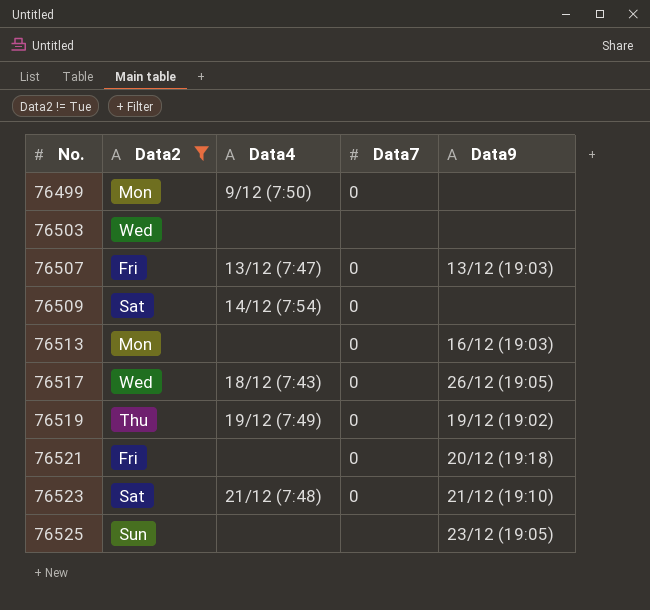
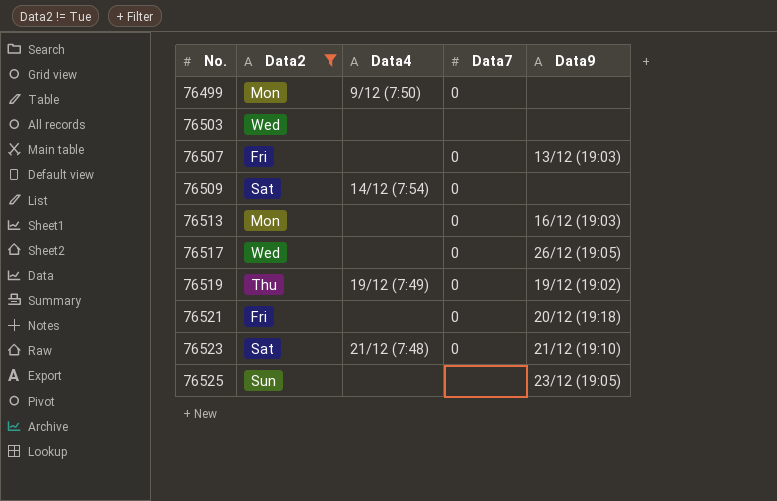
76507 | Data4: 13/12 (7:47) -> none
76517 | Data4: 18/12 (7:43) -> none

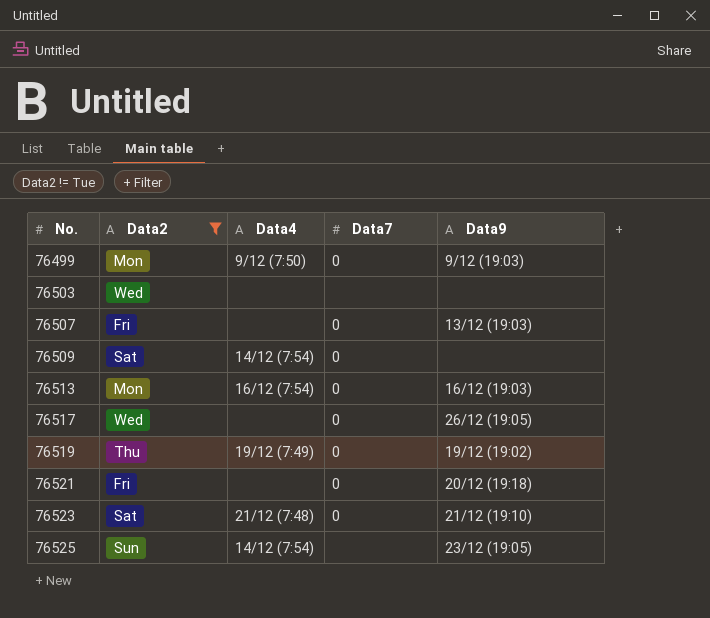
76499 | Data9: none -> 9/12 (19:03)
76513 | Data4: none -> 16/12 (7:54)
76525 | Data4: none -> 14/12 (7:54)

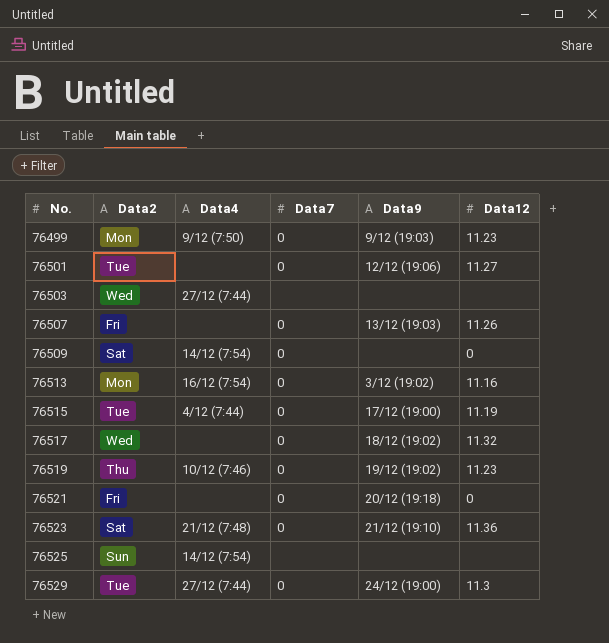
filter: Data2 != Tue -> none
column Data12 | position: none -> 6
76503 | Data4: none -> 27/12 (7:44)
76513 | Data9: 16/12 (19:03) -> 3/12 (19:02)
76517 | Data9: 26/12 (19:05) -> 18/12 (19:02)
76519 | Data4: 19/12 (7:49) -> 10/12 (7:46)
76525 | Data9: 23/12 (19:05) -> none

